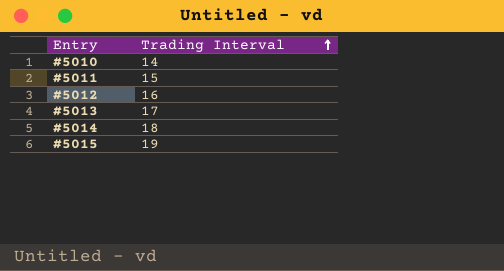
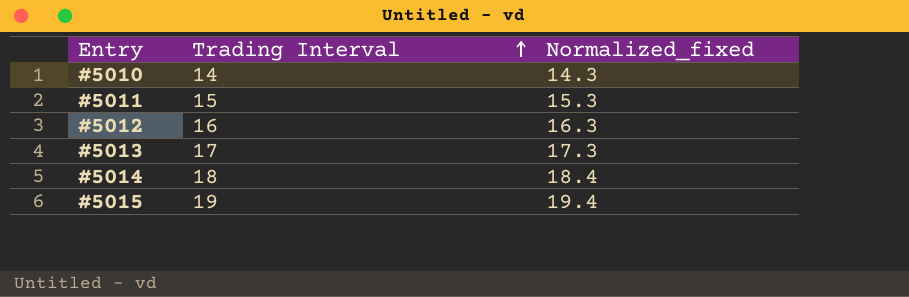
column Normalized_fixed | formula: none -> [Trading Interval] * 1.02

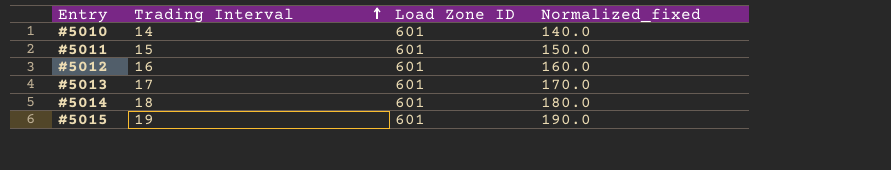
column Load Zone ID | position: none -> 3
column Normalized_fixed | formula: [Trading Interval] * 1.02 -> [Trading Interval] * 10

